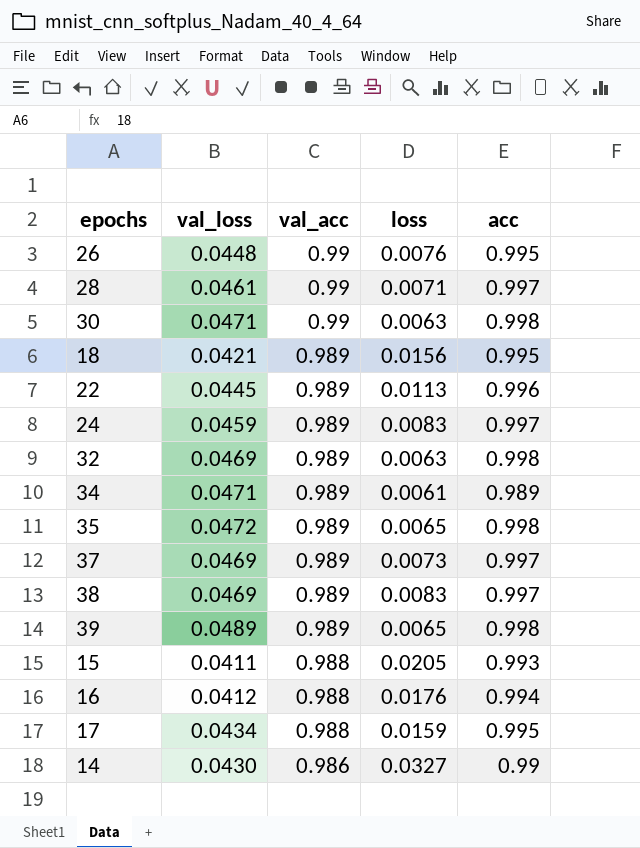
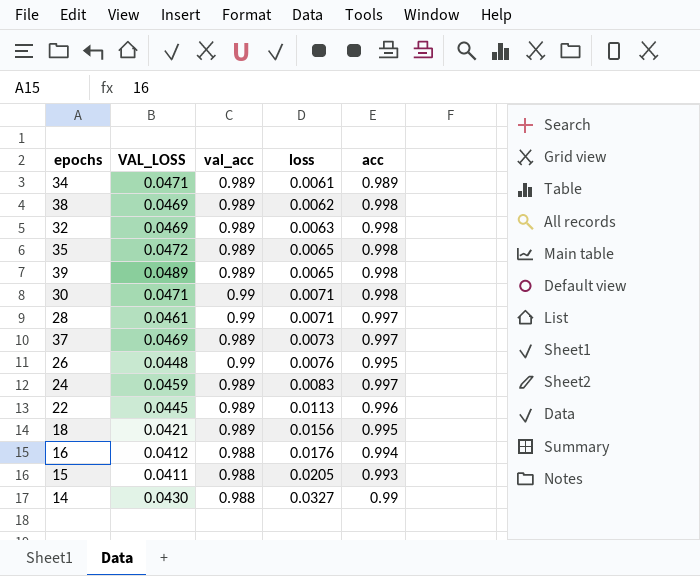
row order: val_acc descending -> loss ascending
column name: val_loss -> VAL_LOSS
row 17: 0.0434 | 0.988 | 0.0159 | 0.995 -> none
38 | loss: 0.0083 -> 0.0062
38 | acc: 0.997 -> 0.998
30 | loss: 0.0063 -> 0.0071
14 | val_acc: 0.986 -> 0.988

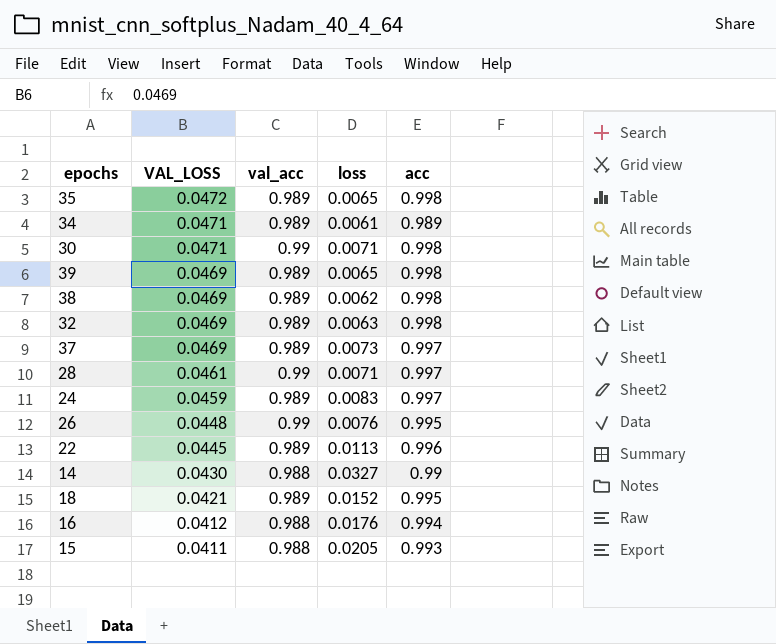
row order: loss ascending -> VAL_LOSS descending
39 | VAL_LOSS: 0.0489 -> 0.0469
18 | loss: 0.0156 -> 0.0152

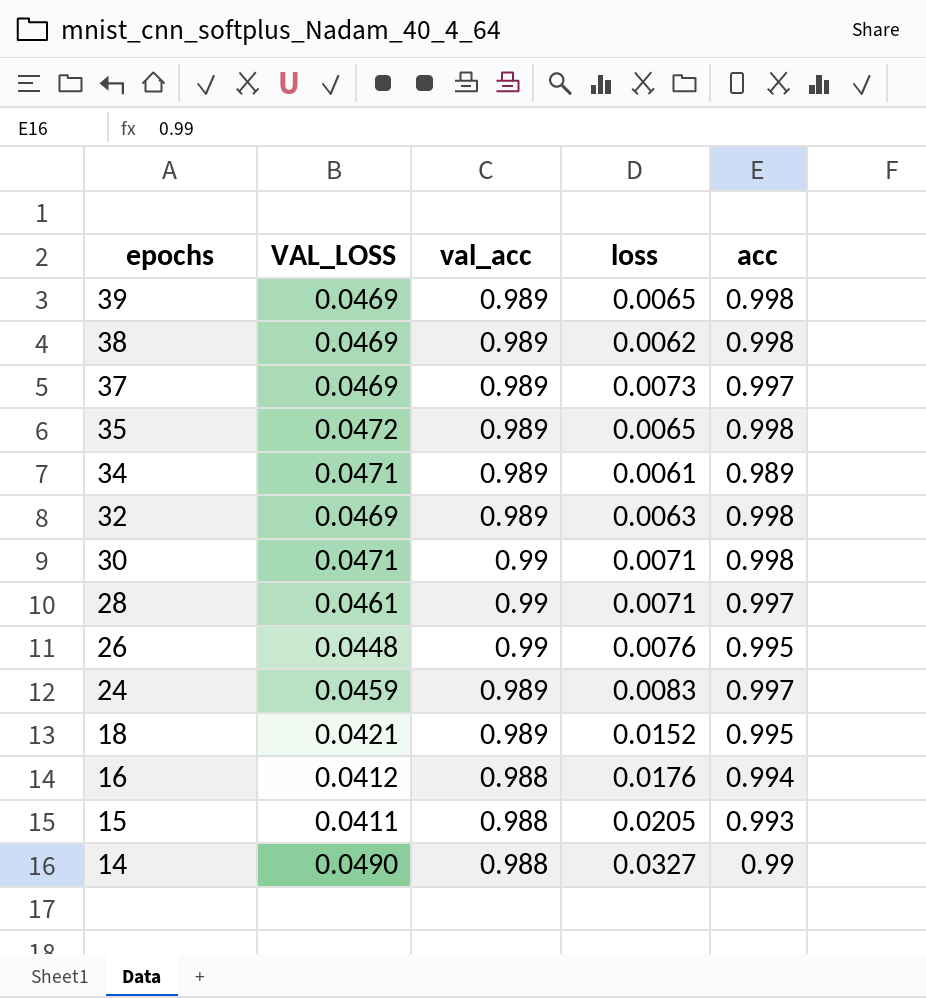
row order: VAL_LOSS descending -> epochs descending
row 22: 0.0445 | 0.989 | 0.0113 | 0.996 -> none
14 | VAL_LOSS: 0.0430 -> 0.0490

